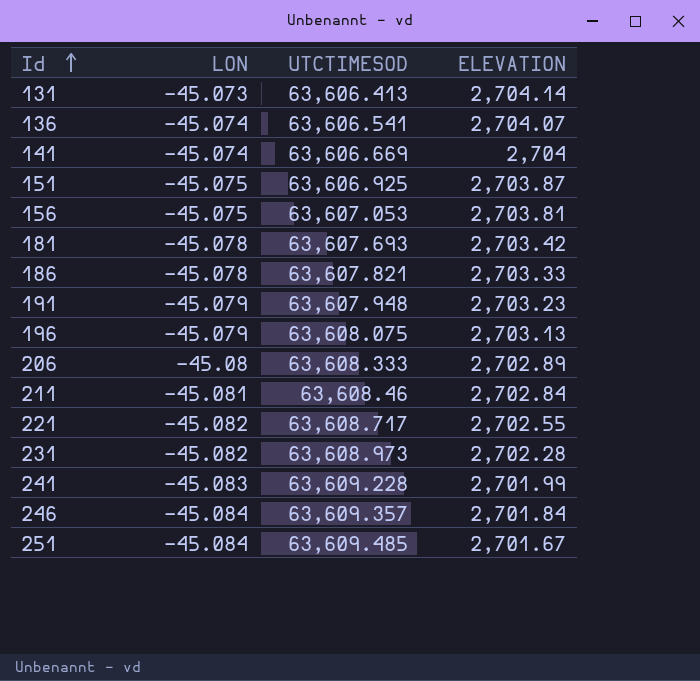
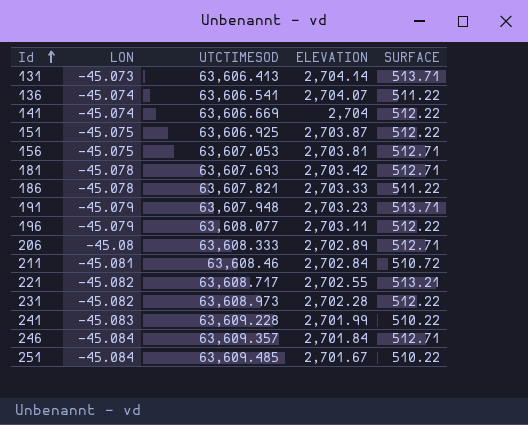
column SURFACE | position: none -> 5
196 | UTCTIMESOD: 63,608.075 -> 63,608.077
196 | ELEVATION: 2,703.13 -> 2,703.11

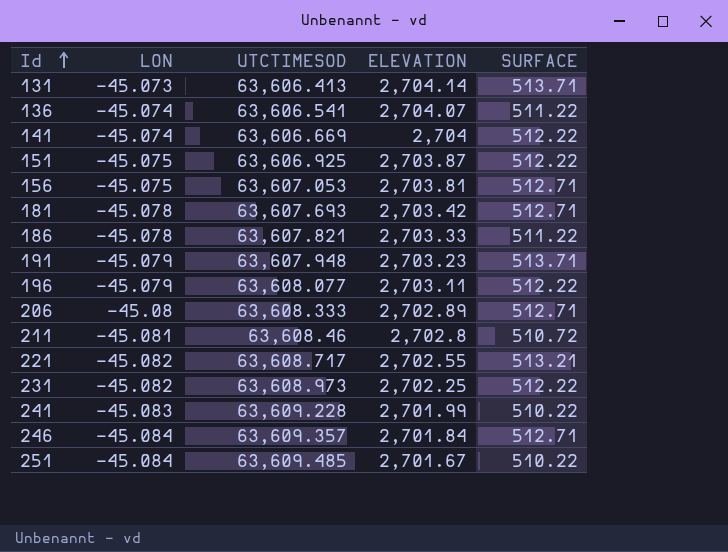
211 | ELEVATION: 2,702.84 -> 2,702.8
231 | ELEVATION: 2,702.28 -> 2,702.25

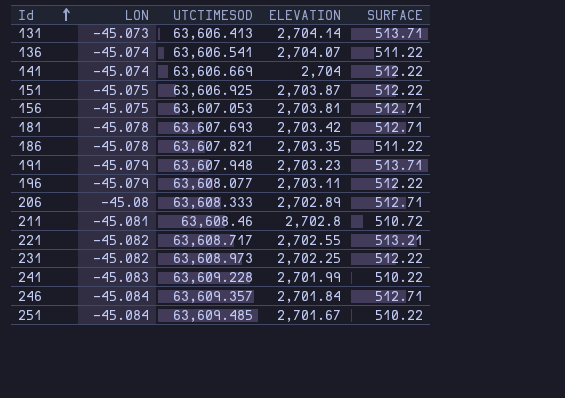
186 | ELEVATION: 2,703.33 -> 2,703.35

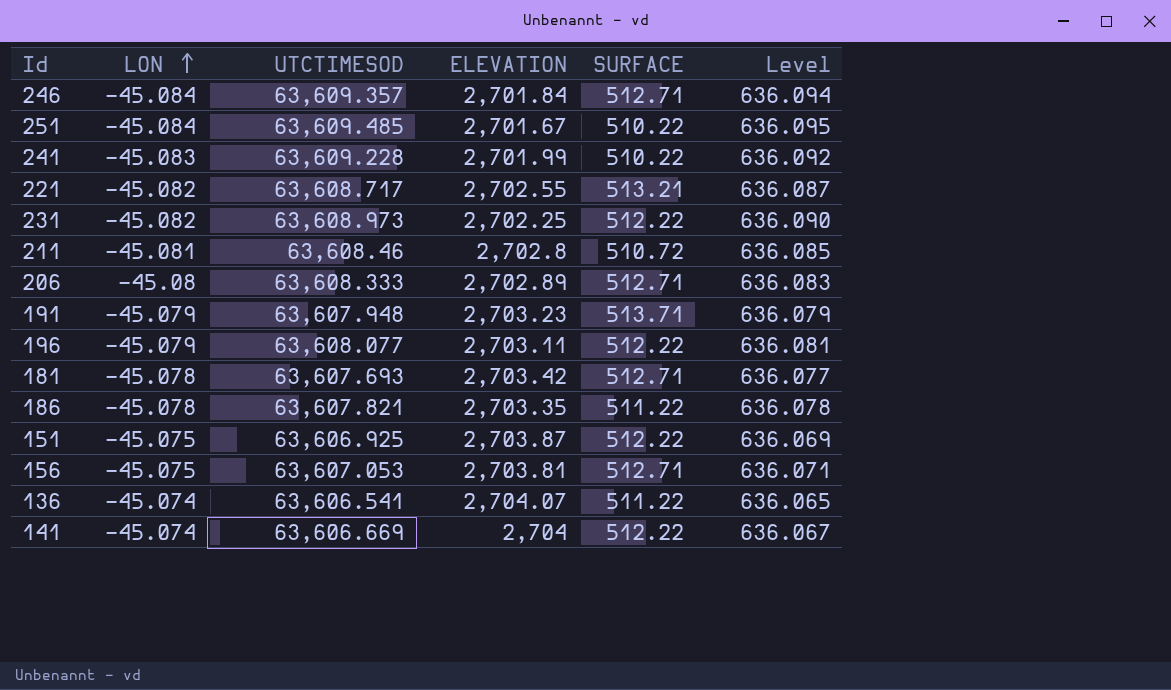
row order: Id ascending -> LON ascending
column Level | formula: none -> [UTCTIMESOD] * 0.01
row 131: -45.073 | 63,606.413 | 2,704.14 | 513.71 -> none

